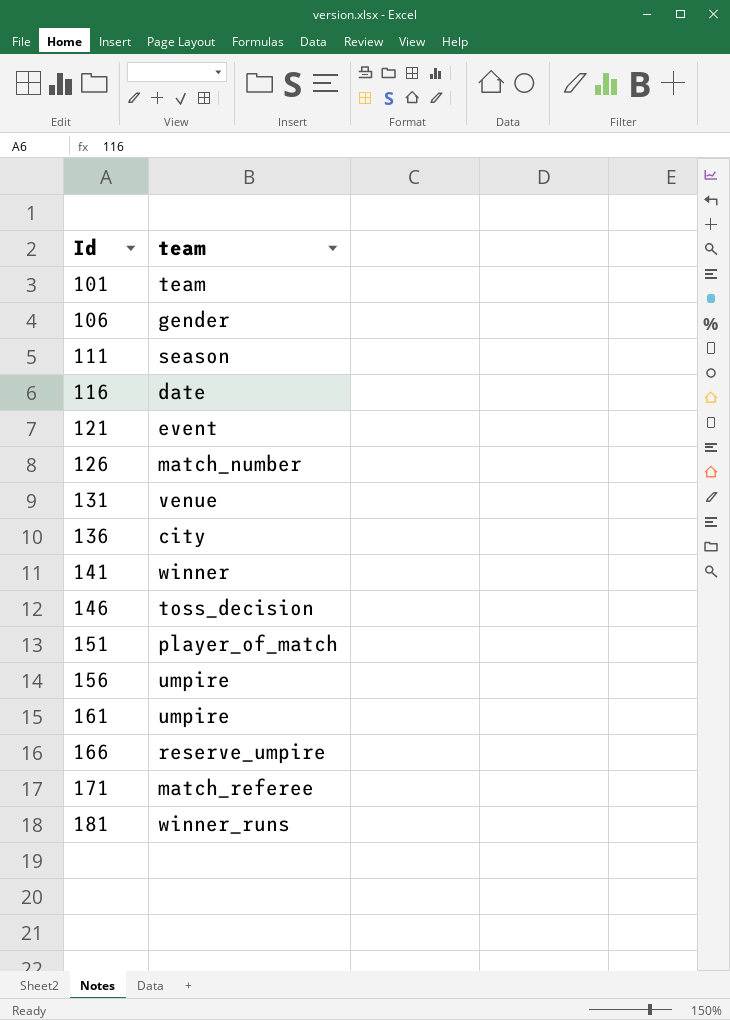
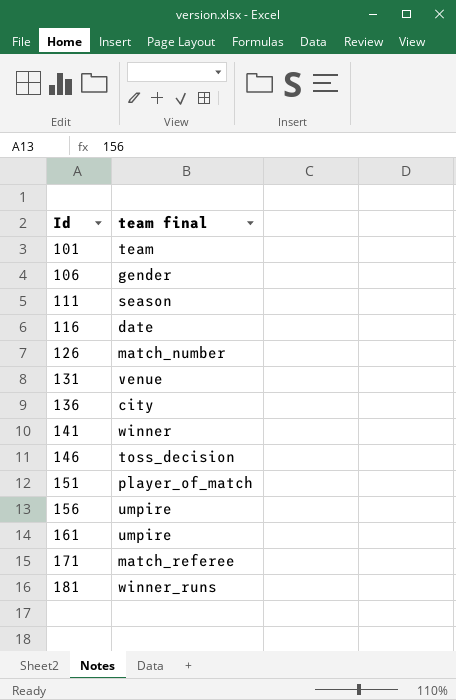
column name: team -> team final
row 121: event -> none
row 166: reserve_umpire -> none

